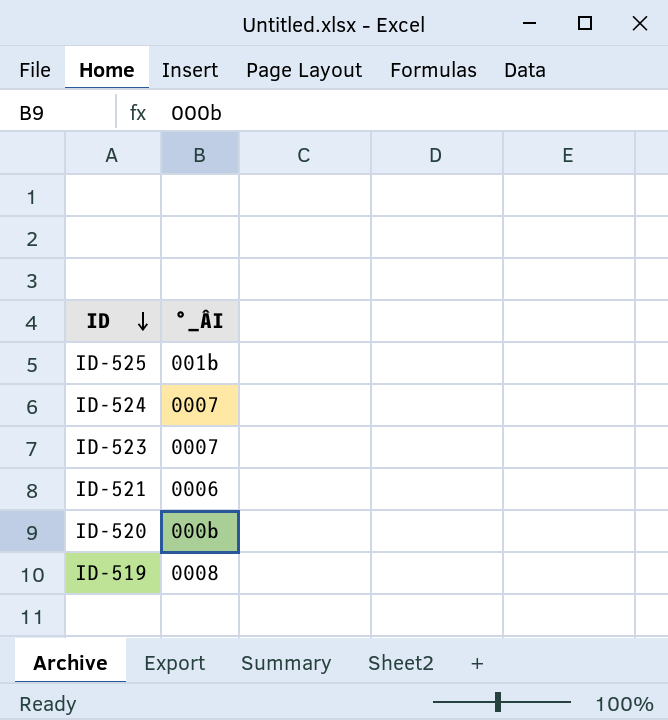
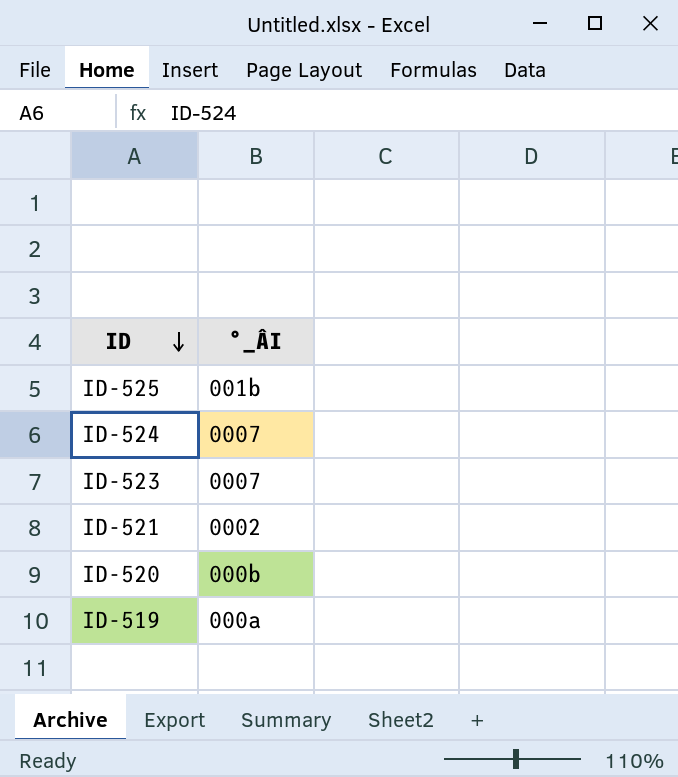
ID-521 | °_ÂI: 0006 -> 0002
ID-519 | °_ÂI: 0008 -> 000a

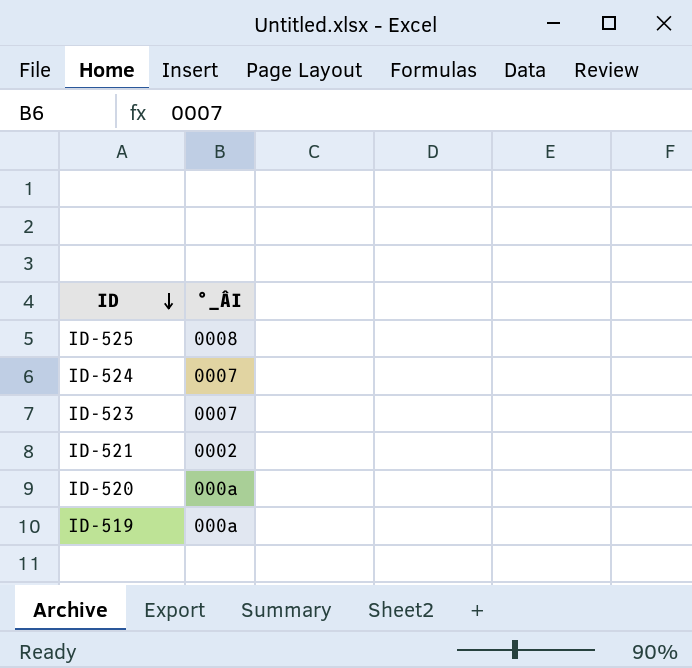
ID-525 | °_ÂI: 001b -> 0008
ID-520 | °_ÂI: 000b -> 000a

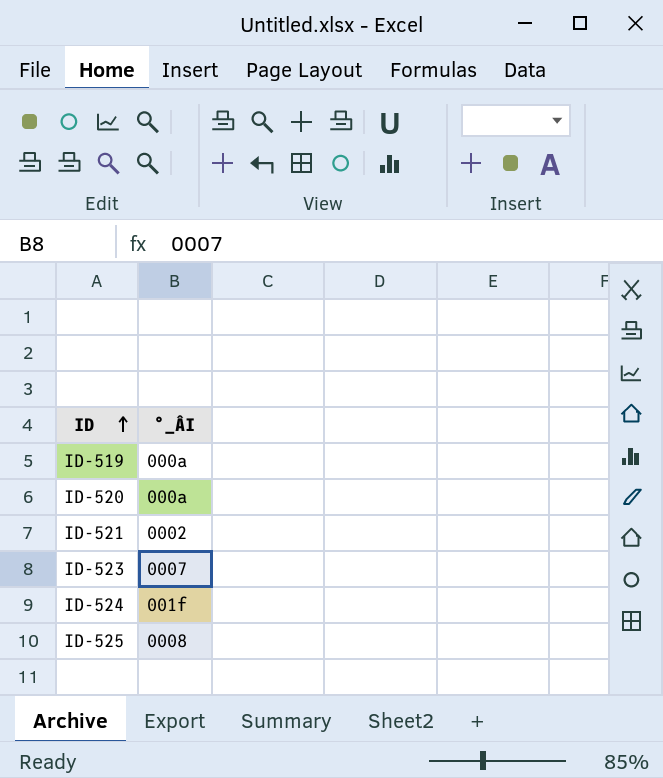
row order: ID descending -> ID ascending
ID-524 | °_ÂI: 0007 -> 001f

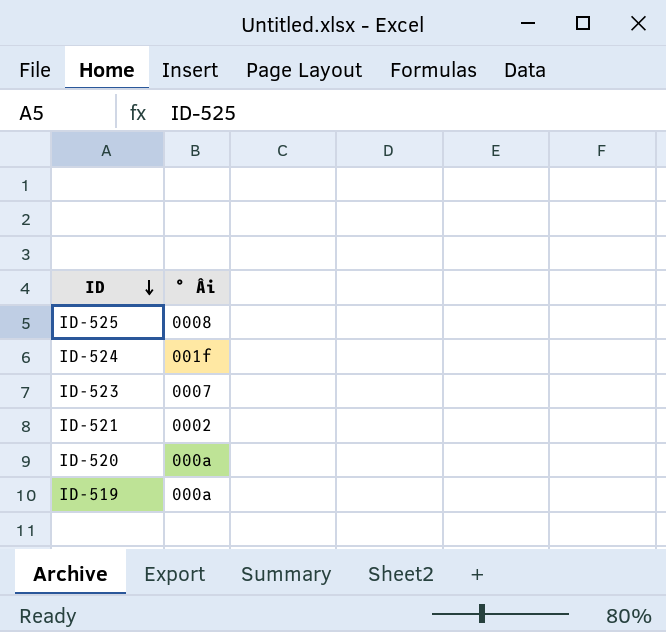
row order: ID ascending -> ID descending
column name: °_ÂI -> ° Âi

